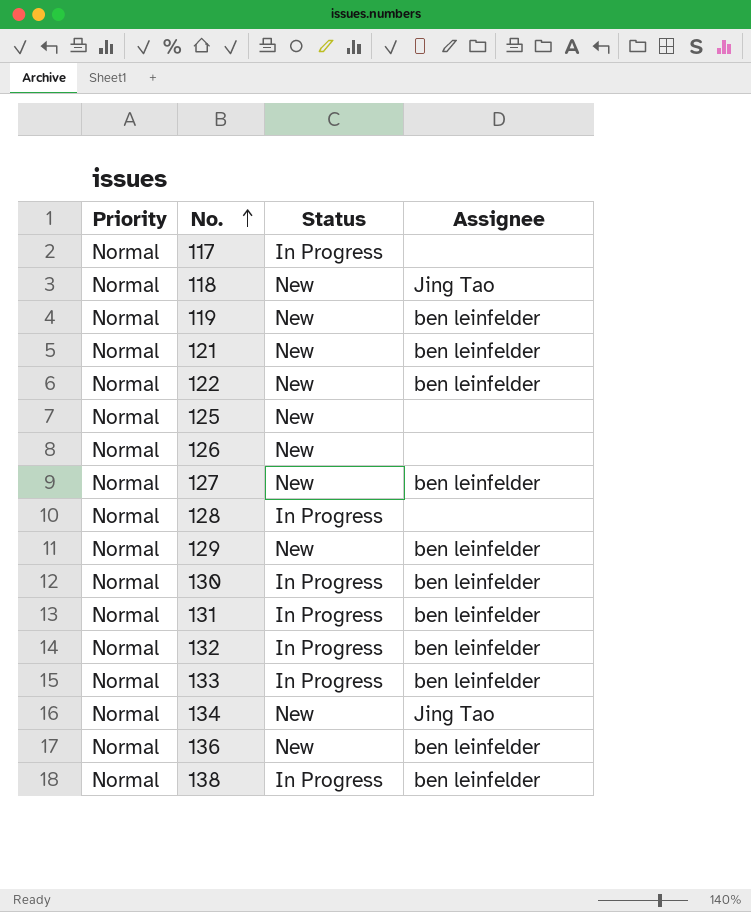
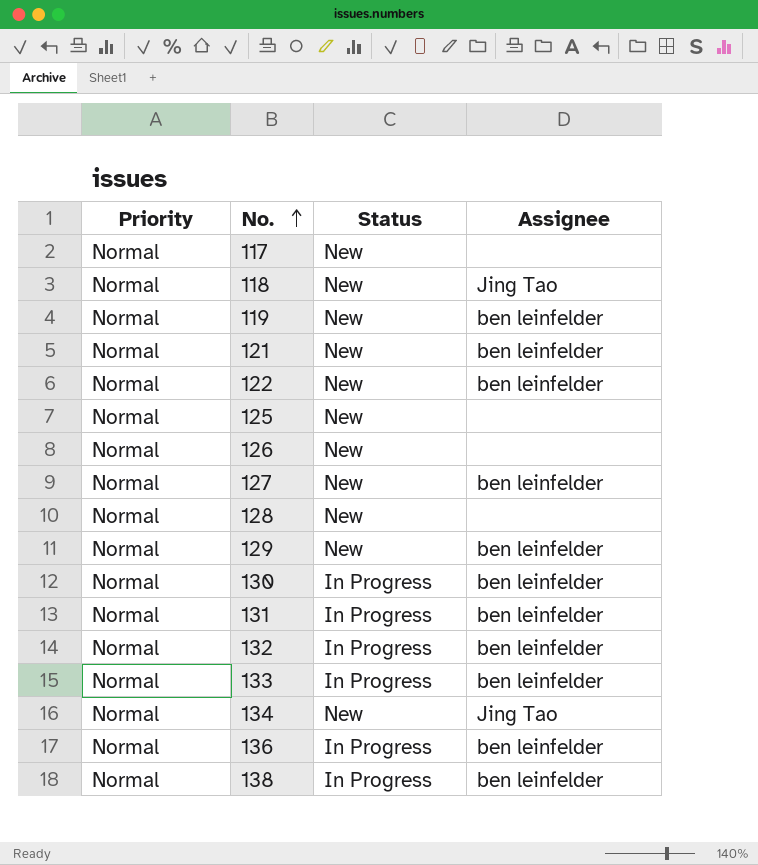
117 | Status: In Progress -> New
128 | Status: In Progress -> New
136 | Status: New -> In Progress

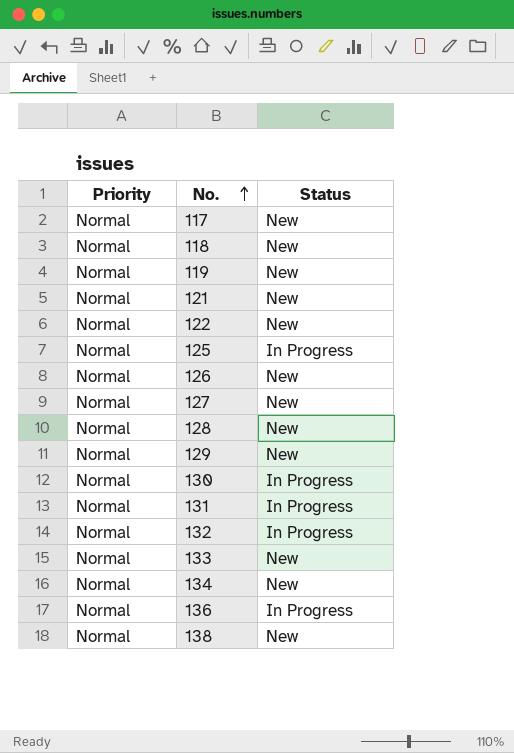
column Assignee | position: 4 -> none
125 | Status: New -> In Progress
133 | Status: In Progress -> New
138 | Status: In Progress -> New

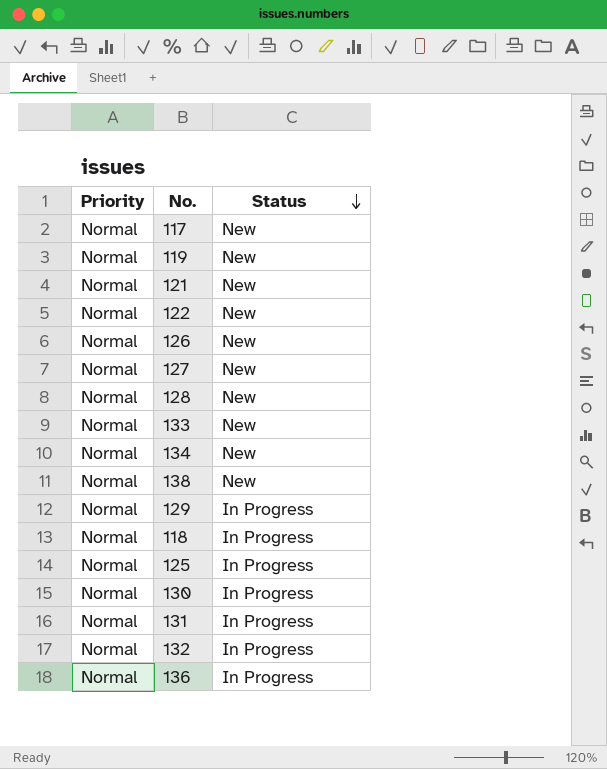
row order: No. ascending -> Status descending
129 | Status: New -> In Progress
118 | Status: New -> In Progress

